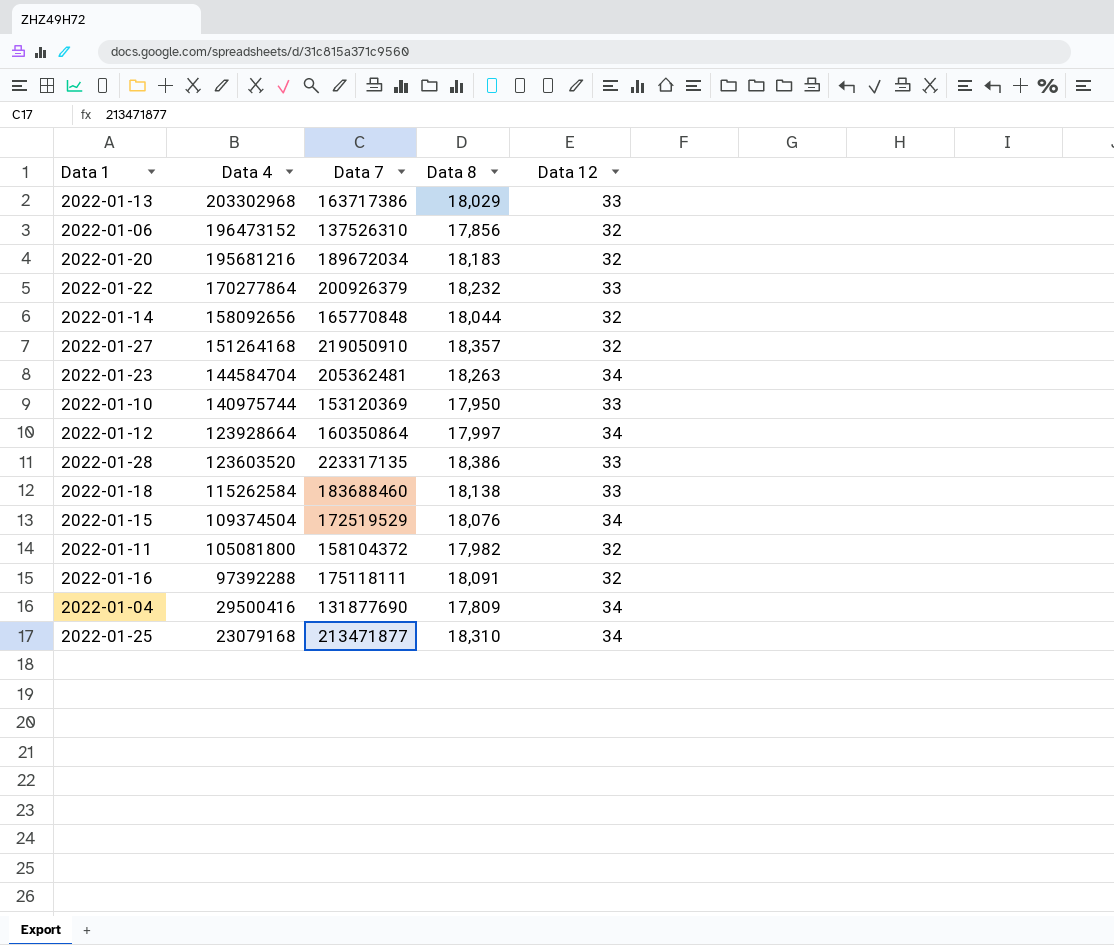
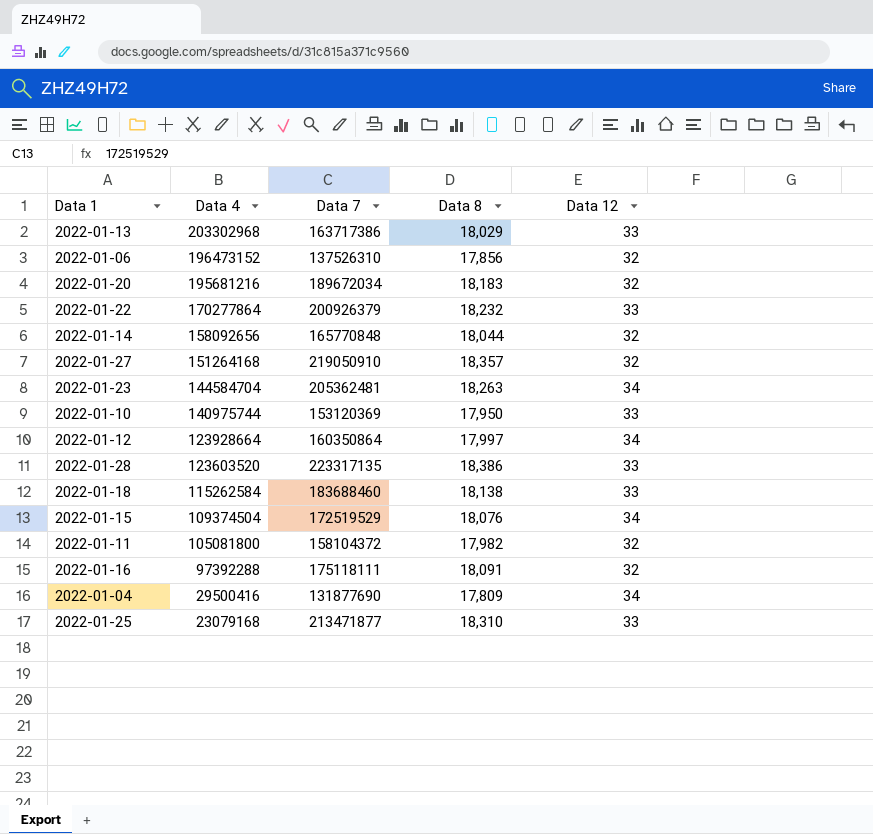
2022-01-25 | Data 12: 34 -> 33

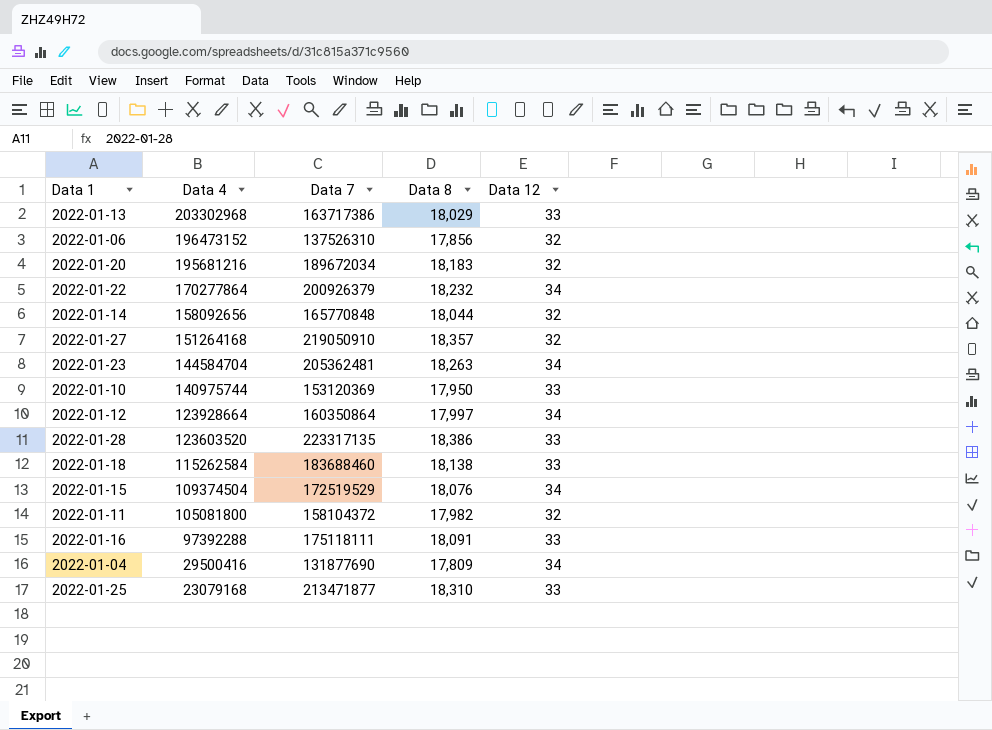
2022-01-22 | Data 12: 33 -> 34
2022-01-16 | Data 12: 32 -> 33

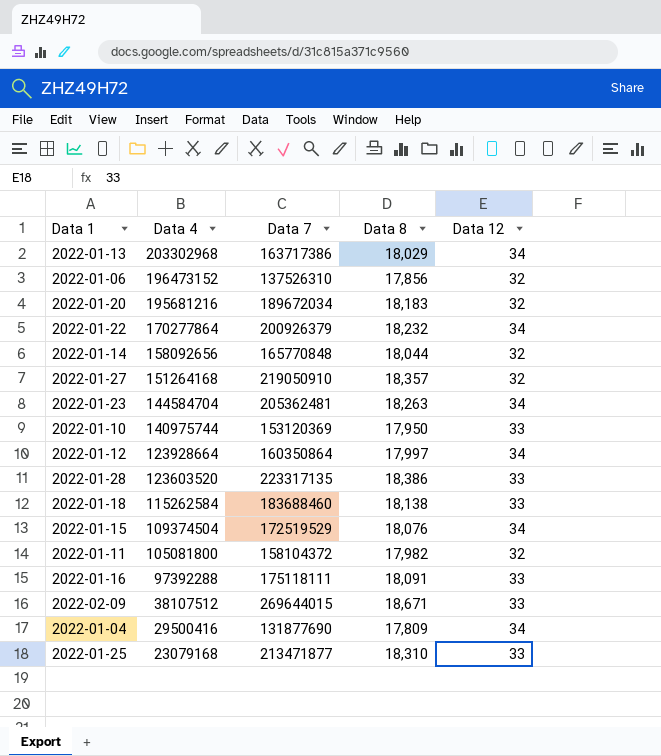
2022-01-13 | Data 12: 33 -> 34
row 2022-02-09: none -> 38107512 | 269644015 | 18,671 | 33

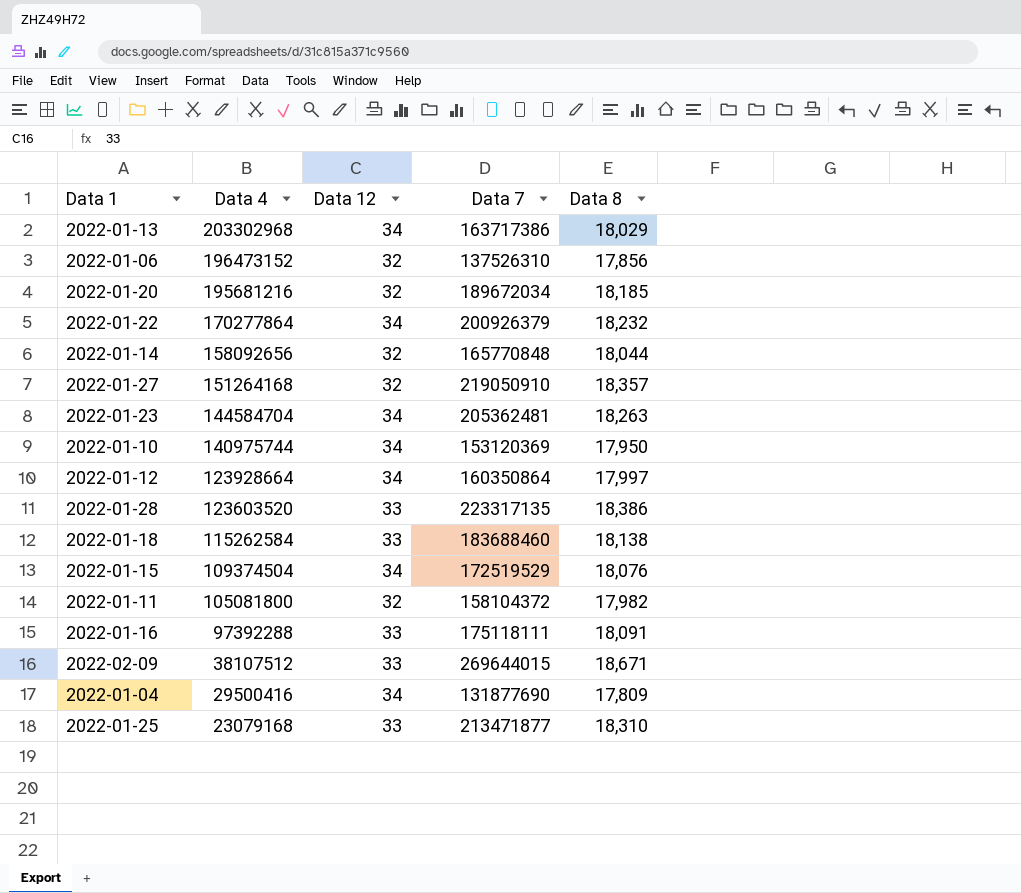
column Data 12 | position: 5 -> 3
2022-01-20 | Data 8: 18,183 -> 18,185
2022-01-10 | Data 12: 33 -> 34

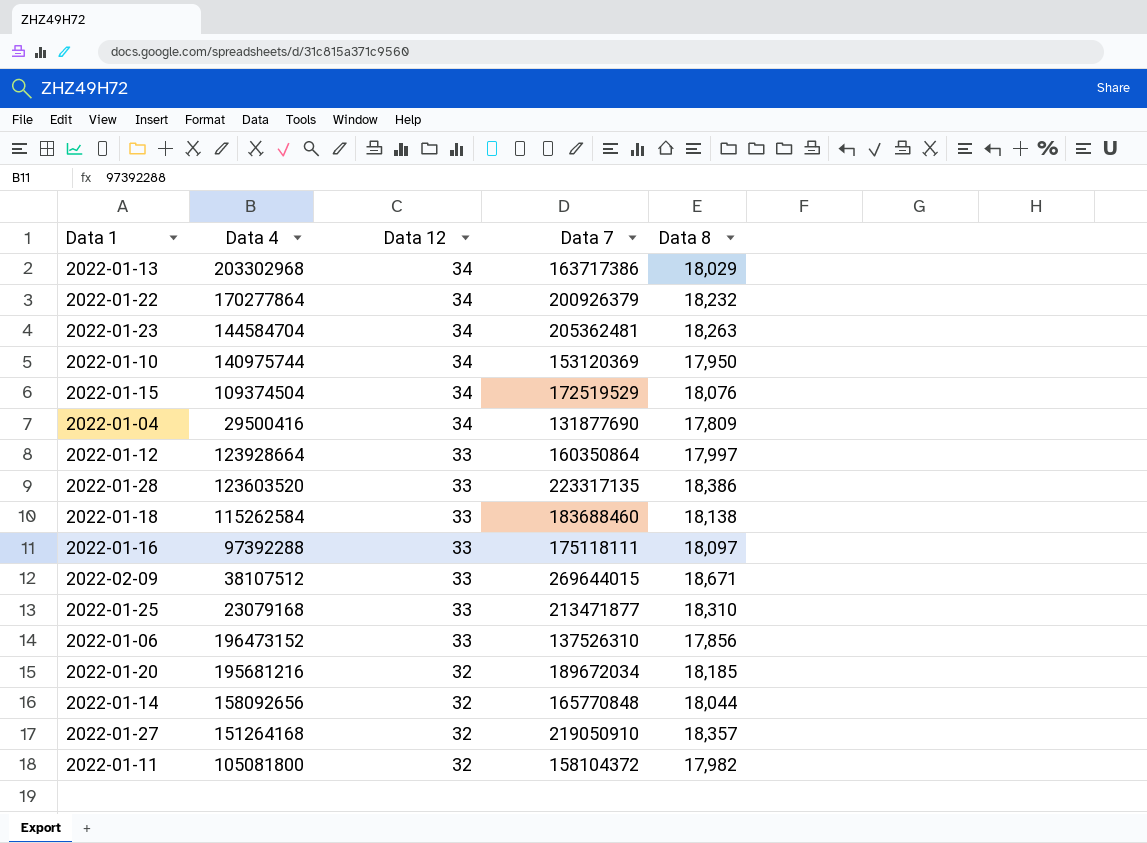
row order: Data 4 descending -> Data 12 descending
2022-01-12 | Data 12: 34 -> 33
2022-01-16 | Data 8: 18,091 -> 18,097
2022-01-06 | Data 12: 32 -> 33

